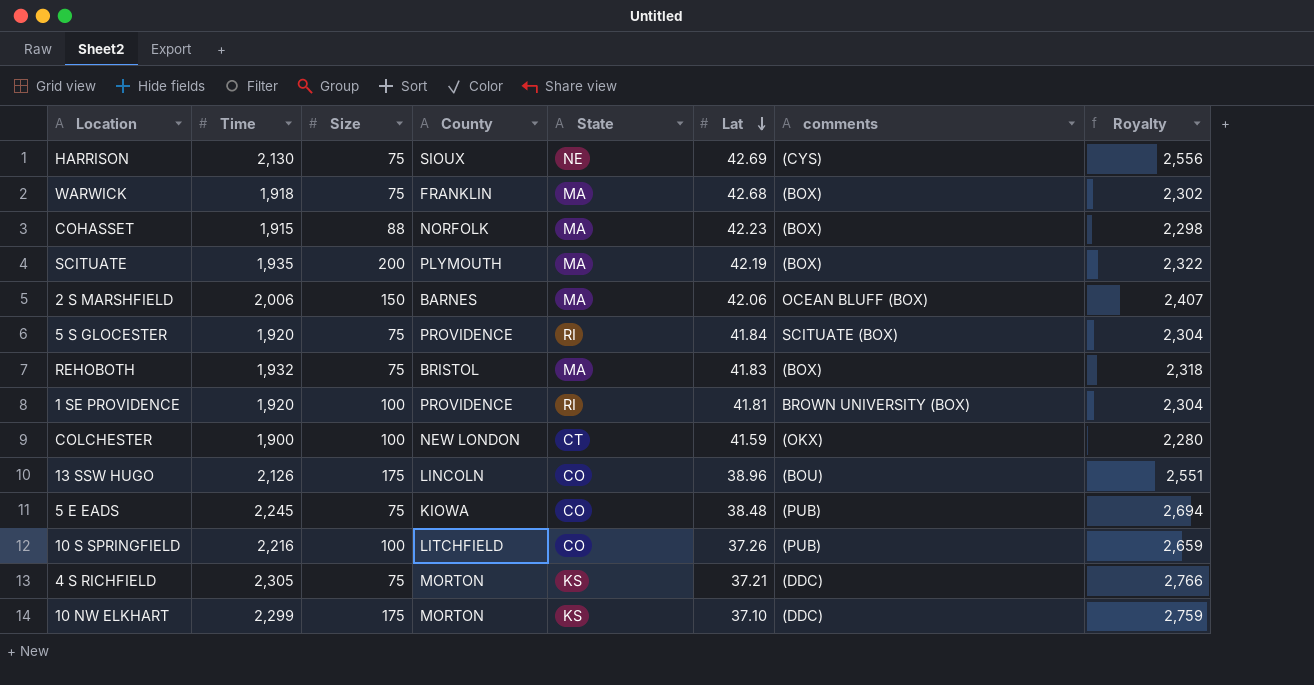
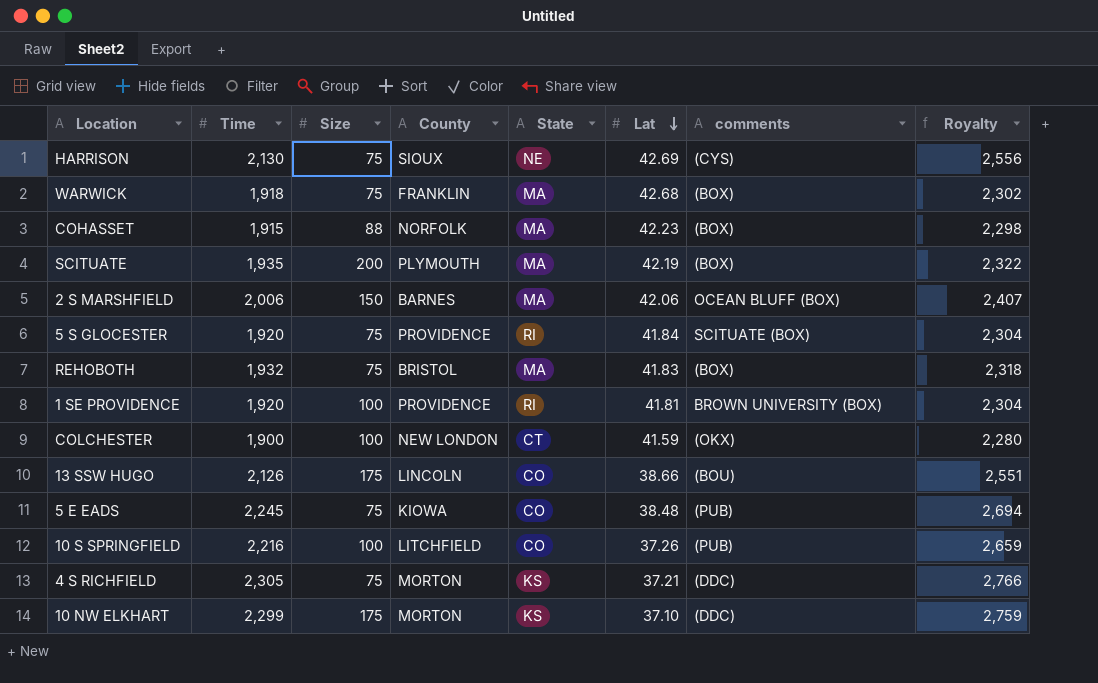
13 SSW HUGO | Lat: 38.96 -> 38.66

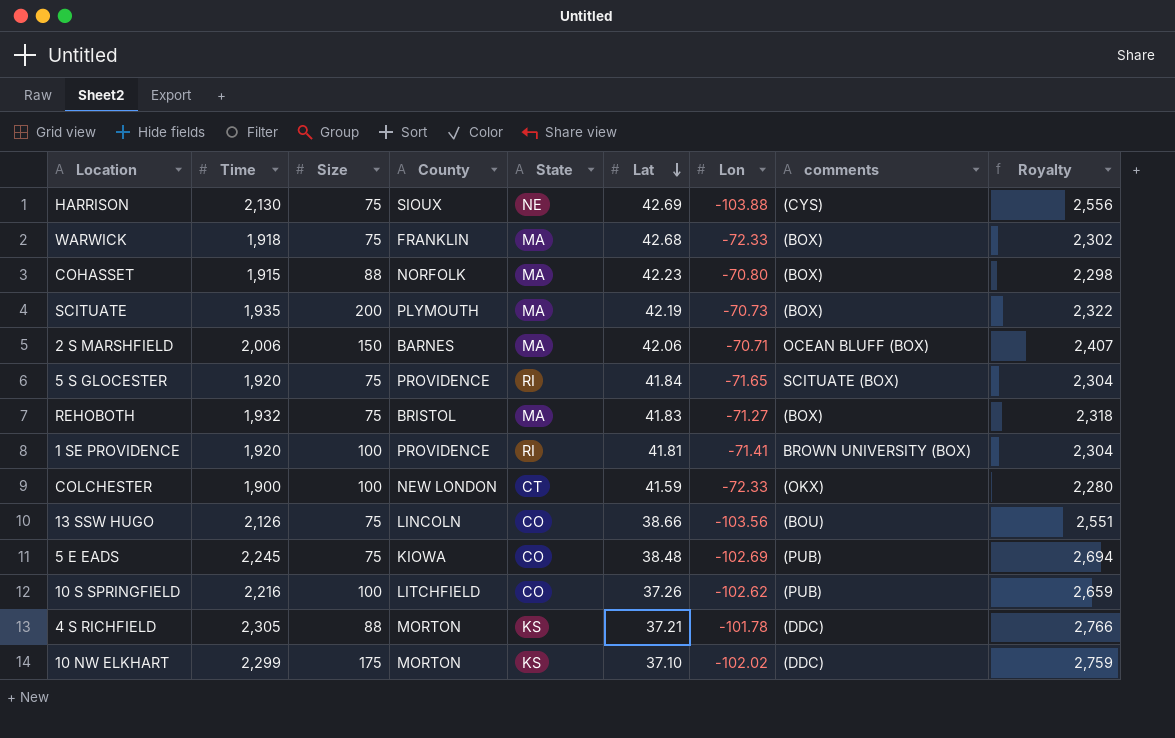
column Lon | position: none -> 7
13 SSW HUGO | Size: 175 -> 75
4 S RICHFIELD | Size: 75 -> 88

